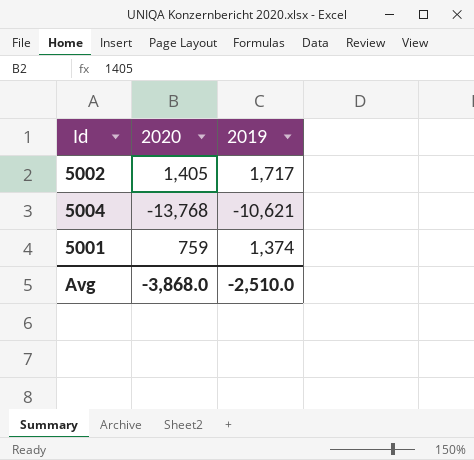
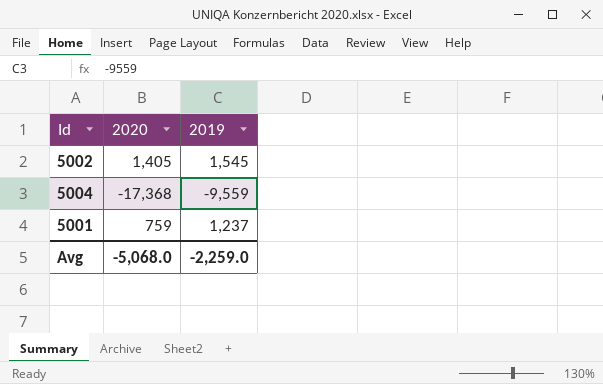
5002 | 2019: 1,717 -> 1,545
5004 | 2020: -13,768 -> -17,368
5004 | 2019: -10,621 -> -9,559
5001 | 2019: 1,374 -> 1,237
Avg | 2020: -3,868.0 -> -5,068.0
Avg | 2019: -2,510.0 -> -2,259.0

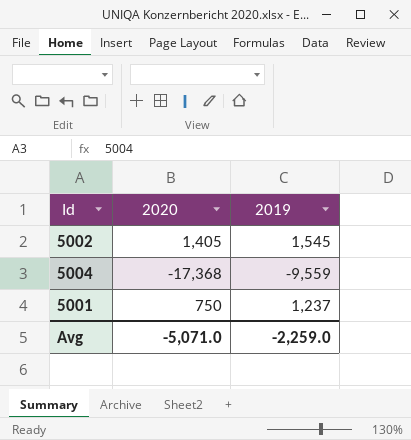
5001 | 2020: 759 -> 750
Avg | 2020: -5,068.0 -> -5,071.0

